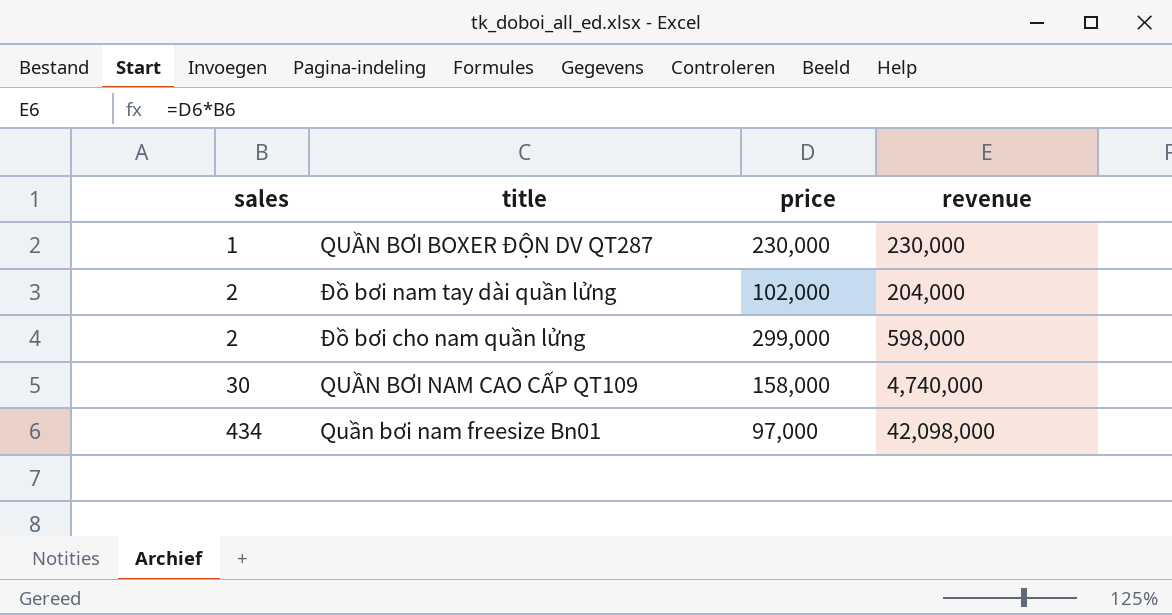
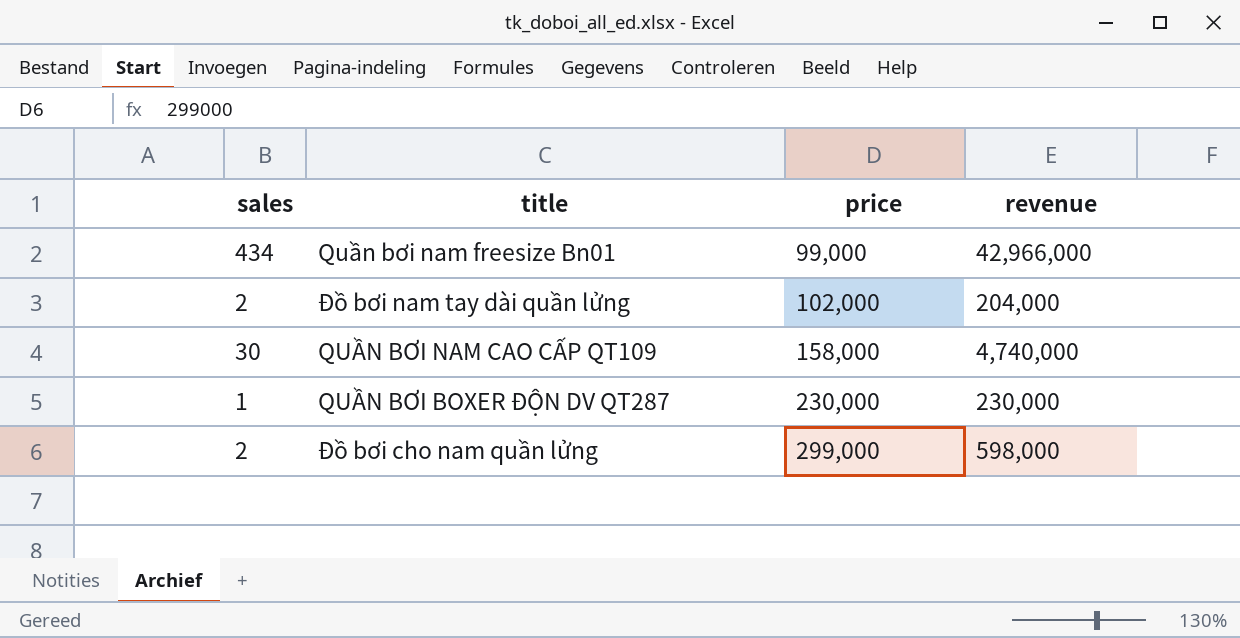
row order: sales ascending -> price ascending
Quần bơi nam freesize Bn01 | price: 97,000 -> 99,000
Quần bơi nam freesize Bn01 | revenue: 42,098,000 -> 42,966,000

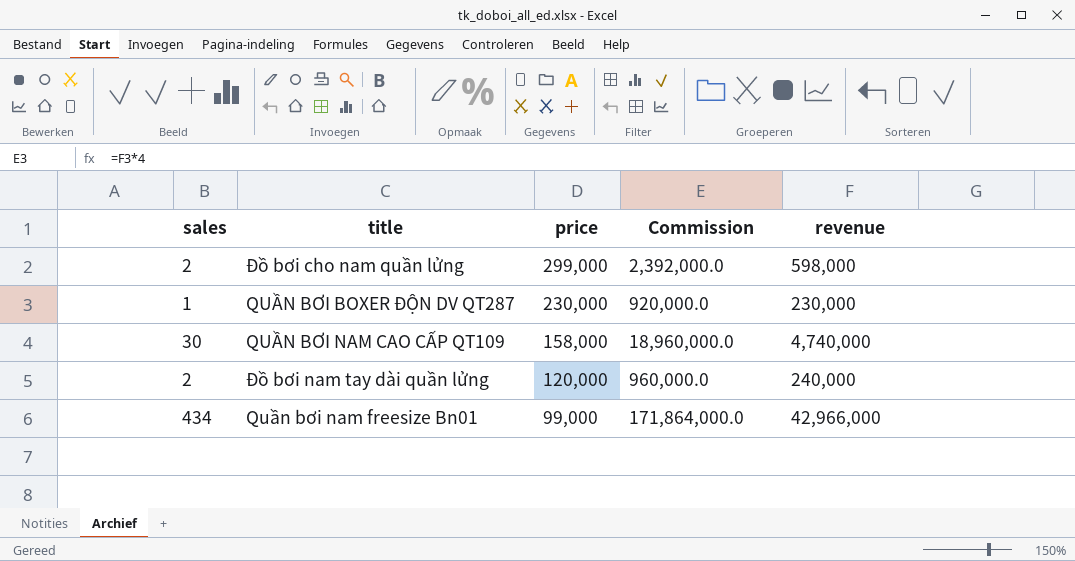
row order: price ascending -> price descending
column Commission | formula: none -> [revenue] * 4
Đồ bơi nam tay dài quần lửng | price: 102,000 -> 120,000
Đồ bơi nam tay dài quần lửng | revenue: 204,000 -> 240,000

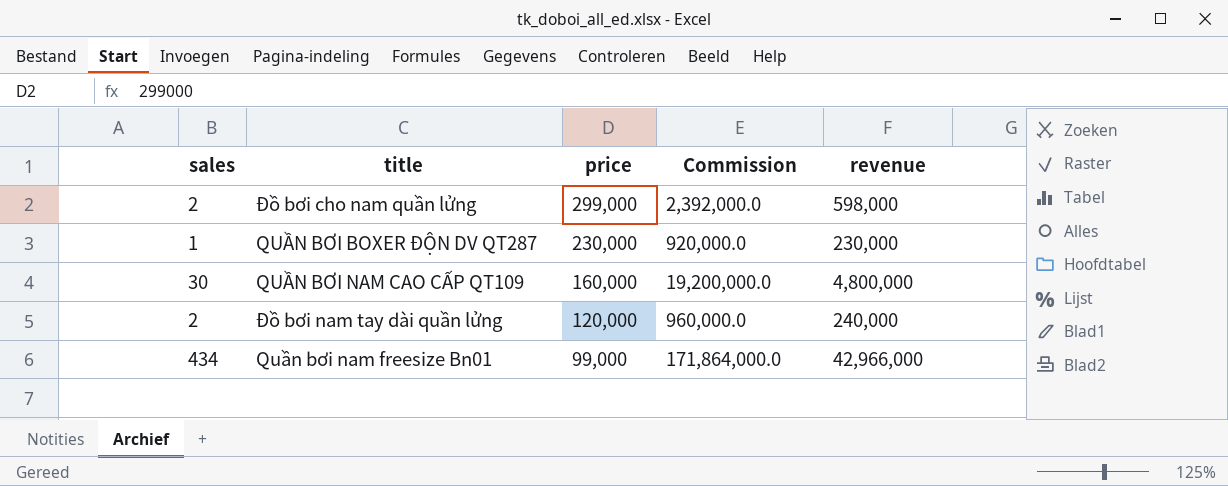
QUẦN BƠI NAM CAO CẤP QT109 | price: 158,000 -> 160,000
QUẦN BƠI NAM CAO CẤP QT109 | Commission: 18,960,000.0 -> 19,200,000.0
QUẦN BƠI NAM CAO CẤP QT109 | revenue: 4,740,000 -> 4,800,000

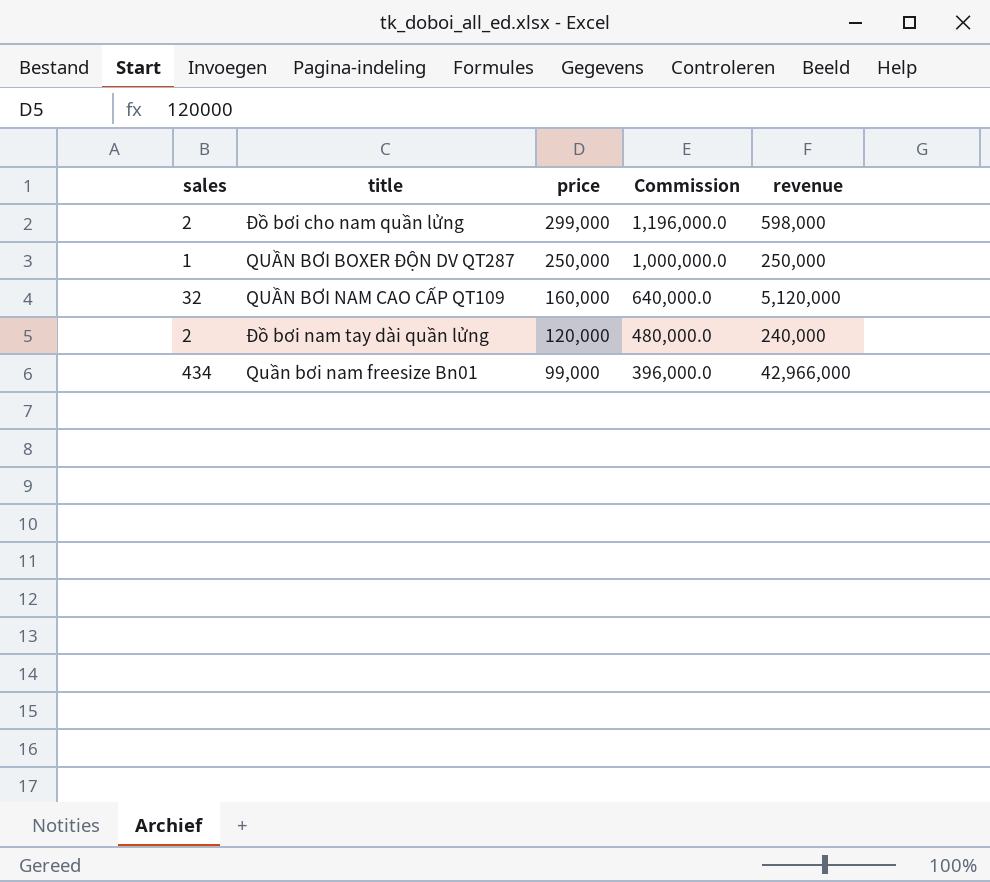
column Commission | formula: [revenue] * 4 -> [price] * 4
QUẦN BƠI BOXER ĐỘN DV QT287 | price: 230,000 -> 250,000
QUẦN BƠI BOXER ĐỘN DV QT287 | revenue: 230,000 -> 250,000
QUẦN BƠI NAM CAO CẤP QT109 | sales: 30 -> 32
QUẦN BƠI NAM CAO CẤP QT109 | revenue: 4,800,000 -> 5,120,000

